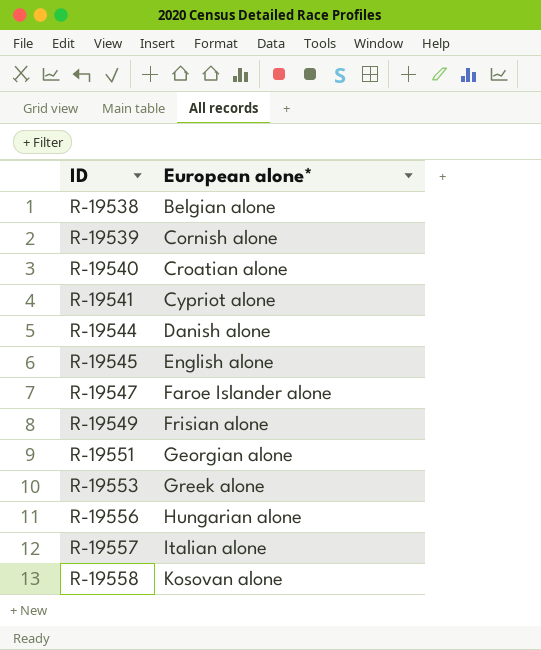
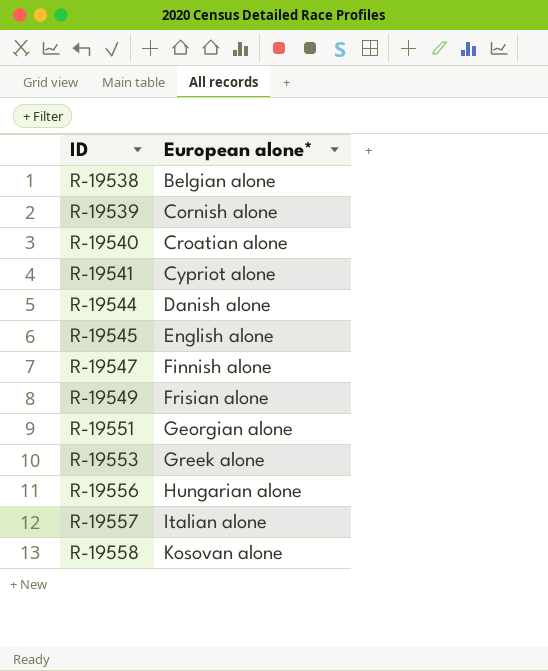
R-19547 | European alone*: Faroe Islander alone -> Finnish alone

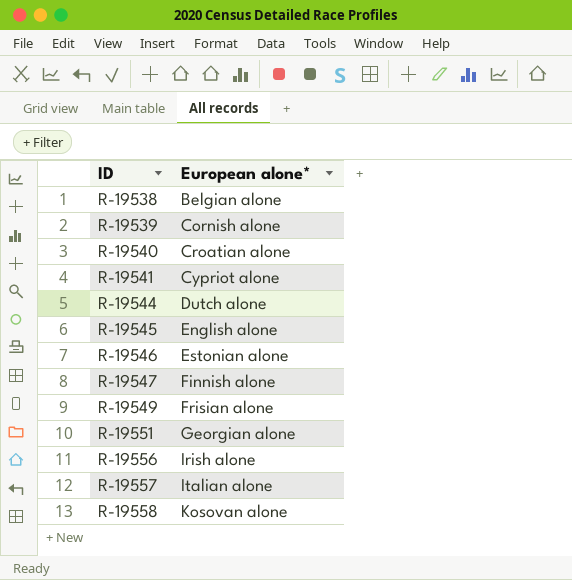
row R-19553: Greek alone -> none
R-19544 | European alone*: Danish alone -> Dutch alone
row R-19546: none -> Estonian alone
R-19556 | European alone*: Hungarian alone -> Irish alone

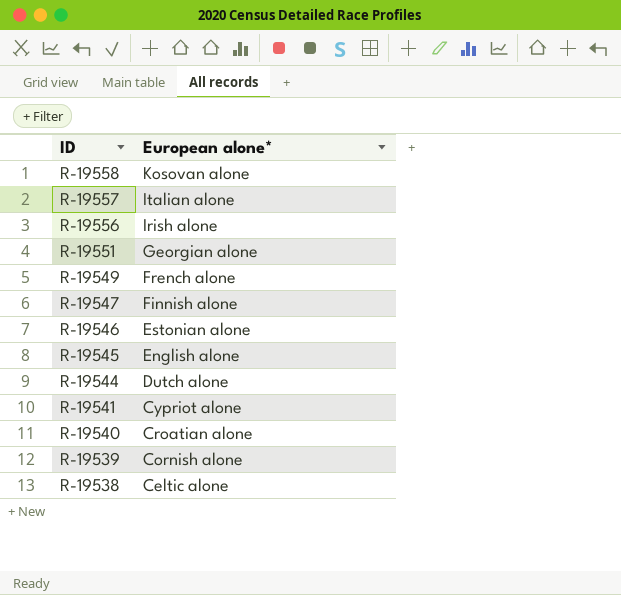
row order: ID ascending -> ID descending
R-19549 | European alone*: Frisian alone -> French alone
R-19538 | European alone*: Belgian alone -> Celtic alone

